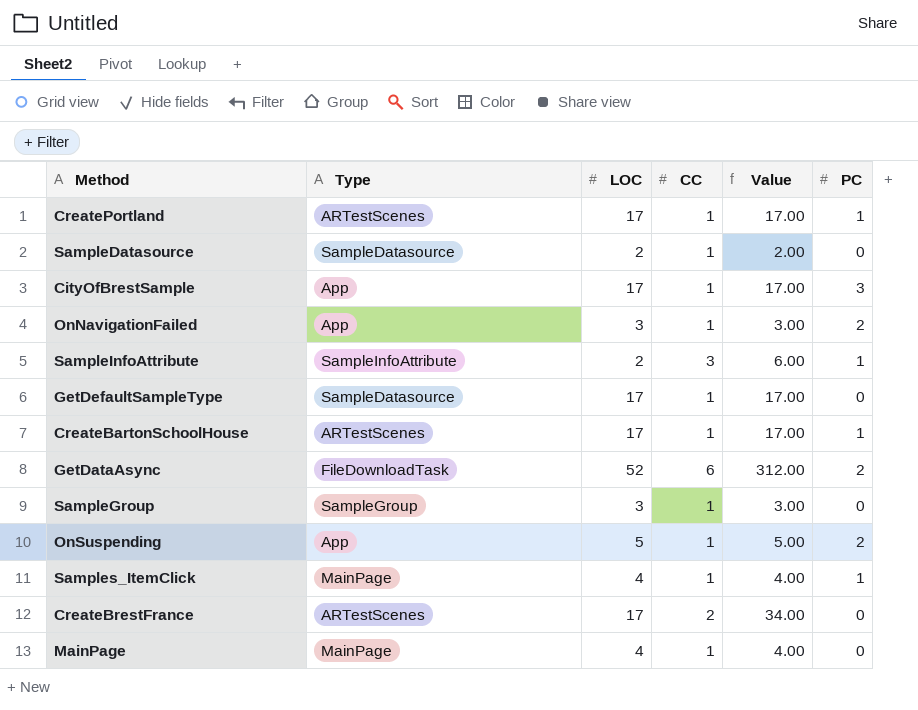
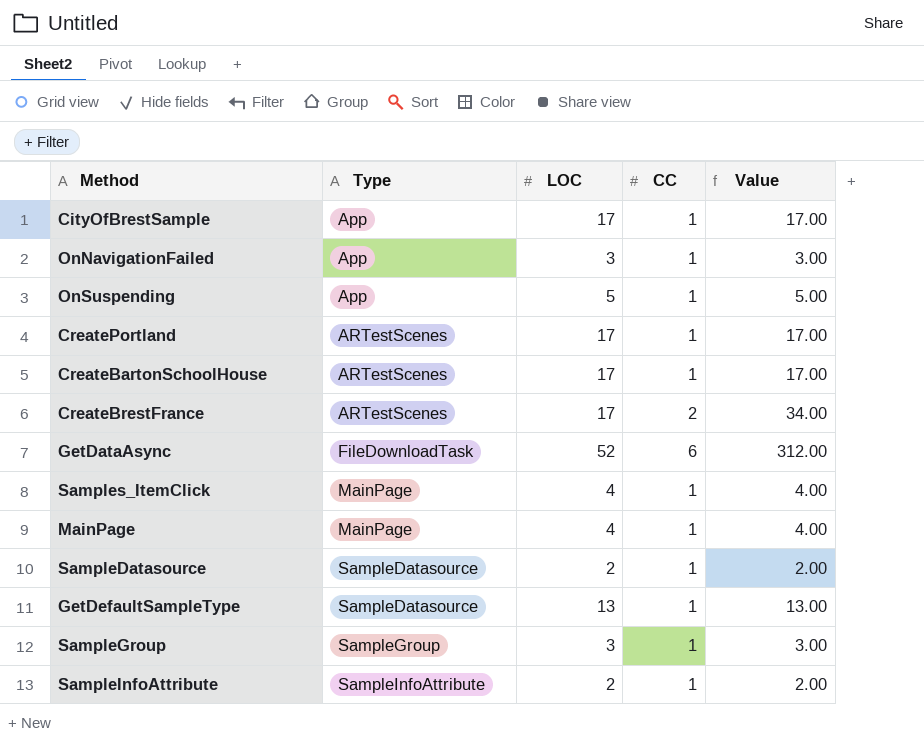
row order: none -> Type ascending
column PC | position: 6 -> none
GetDefaultSampleType | LOC: 17 -> 13
GetDefaultSampleType | Value: 17.00 -> 13.00
SampleInfoAttribute | CC: 3 -> 1
SampleInfoAttribute | Value: 6.00 -> 2.00

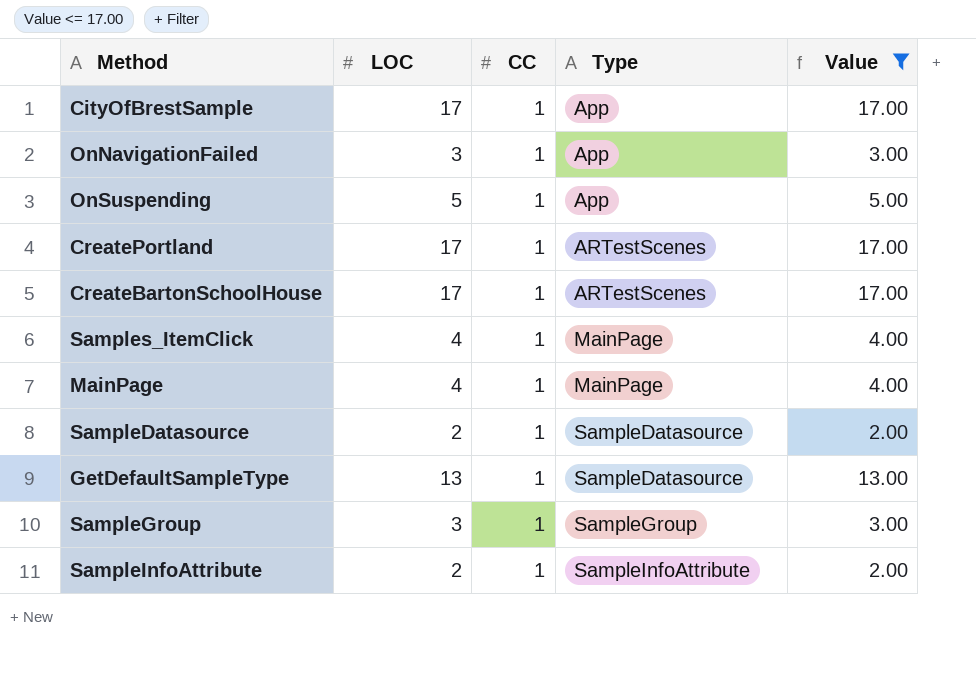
filter: none -> Value <= 17.00
column Type | position: 2 -> 4

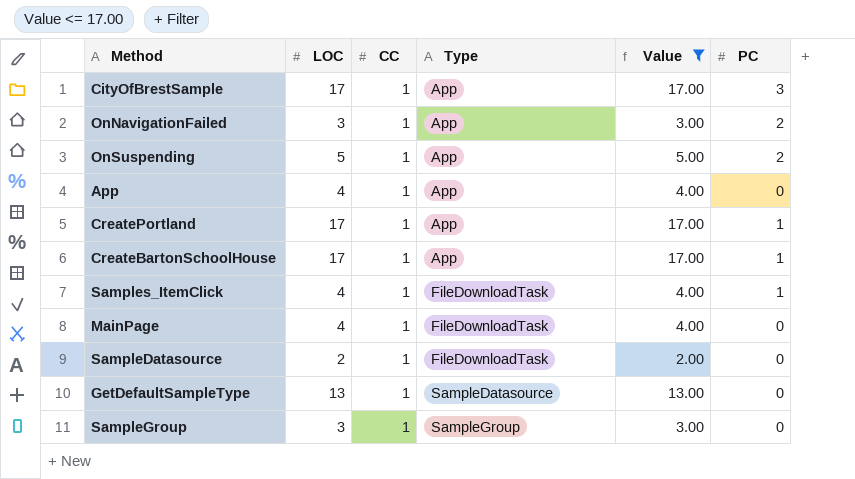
column PC | position: none -> 6
row SampleInfoAttribute: 2 | 1 | SampleInfoAttribute | 2.00 -> none
row App: none -> 4 | 1 | App | 4.00 | 0
CreatePortland | Type: ARTestScenes -> App
CreateBartonSchoolHouse | Type: ARTestScenes -> App
Samples_ItemClick | Type: MainPage -> FileDownloadTask
MainPage | Type: MainPage -> FileDownloadTask
SampleDatasource | Type: SampleDatasource -> FileDownloadTask

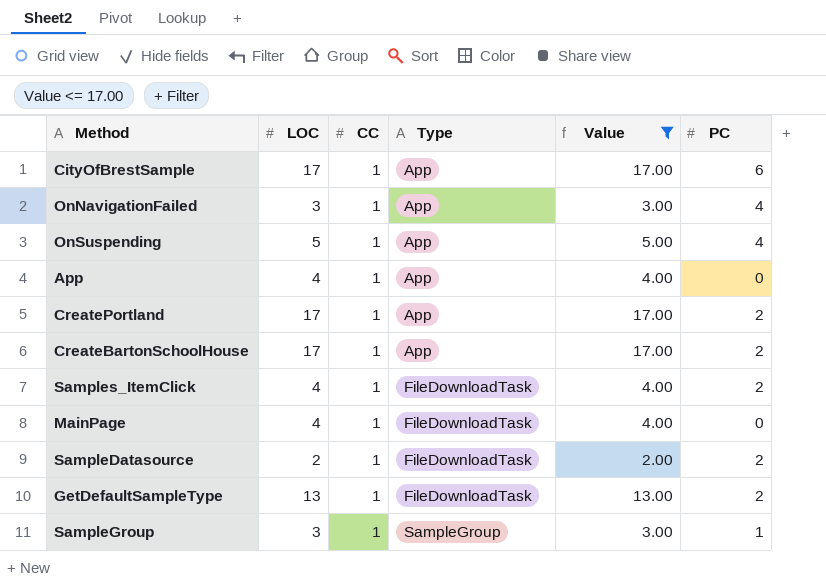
CityOfBrestSample | PC: 3 -> 6
OnNavigationFailed | PC: 2 -> 4
OnSuspending | PC: 2 -> 4
CreatePortland | PC: 1 -> 2
CreateBartonSchoolHouse | PC: 1 -> 2
Samples_ItemClick | PC: 1 -> 2
SampleDatasource | PC: 0 -> 2
GetDefaultSampleType | Type: SampleDatasource -> FileDownloadTask
GetDefaultSampleType | PC: 0 -> 2
SampleGroup | PC: 0 -> 1

